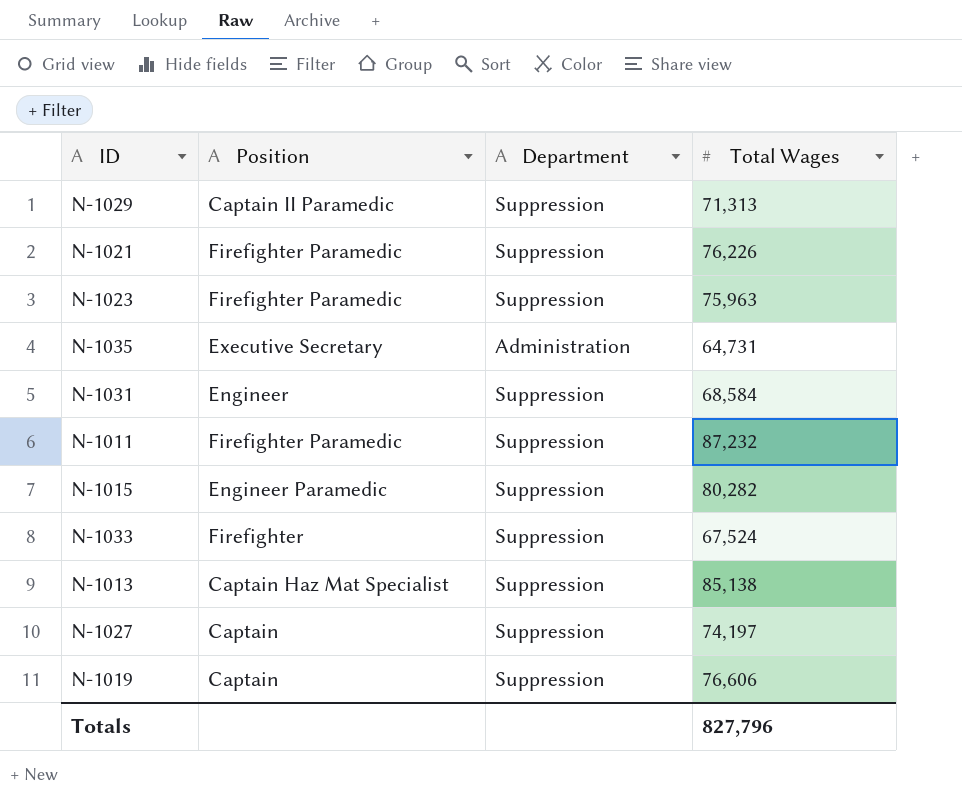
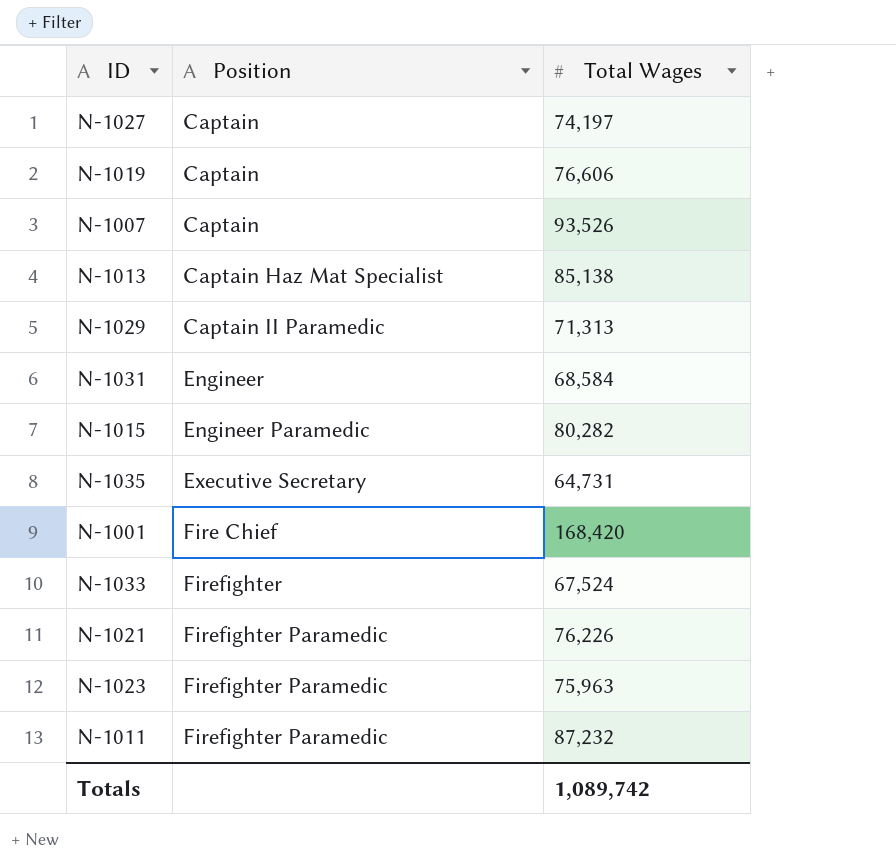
row order: none -> Position ascending
column Department | position: 3 -> none
row N-1007: none -> Captain | 93,526
row N-1001: none -> Fire Chief | 168,420
Totals | Total Wages: 827,796 -> 1,089,742

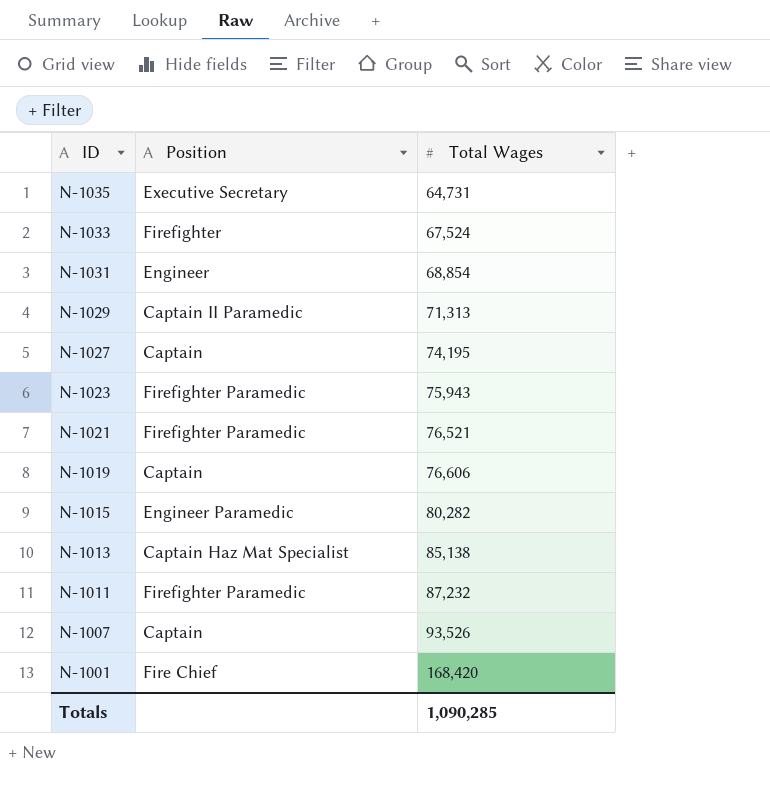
row order: Position ascending -> ID descending
N-1031 | Total Wages: 68,584 -> 68,854
N-1027 | Total Wages: 74,197 -> 74,195
N-1023 | Total Wages: 75,963 -> 75,943
N-1021 | Total Wages: 76,226 -> 76,521
Totals | Total Wages: 1,089,742 -> 1,090,285

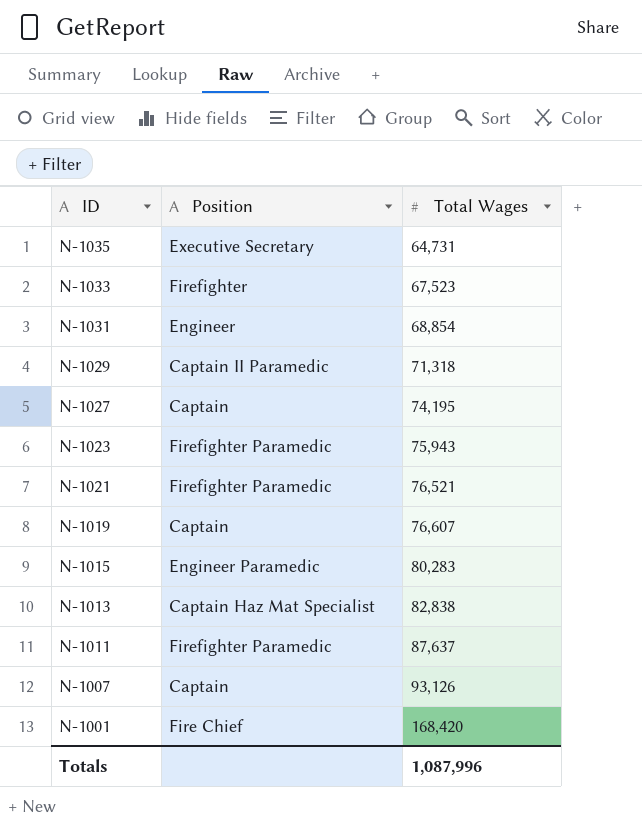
N-1033 | Total Wages: 67,524 -> 67,523
N-1029 | Total Wages: 71,313 -> 71,318
N-1019 | Total Wages: 76,606 -> 76,607
N-1015 | Total Wages: 80,282 -> 80,283
N-1013 | Total Wages: 85,138 -> 82,838
N-1011 | Total Wages: 87,232 -> 87,637
N-1007 | Total Wages: 93,526 -> 93,126
Totals | Total Wages: 1,090,285 -> 1,087,996

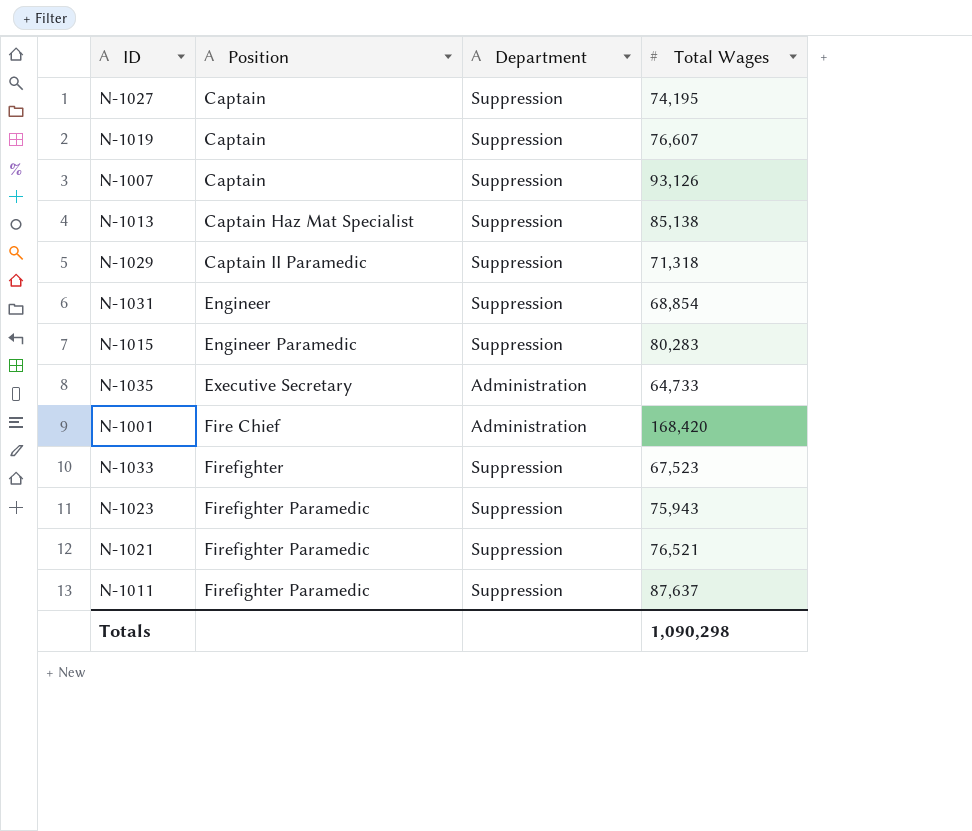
row order: ID descending -> Position ascending
column Department | position: none -> 3
N-1013 | Total Wages: 82,838 -> 85,138
N-1035 | Total Wages: 64,731 -> 64,733
Totals | Total Wages: 1,087,996 -> 1,090,298

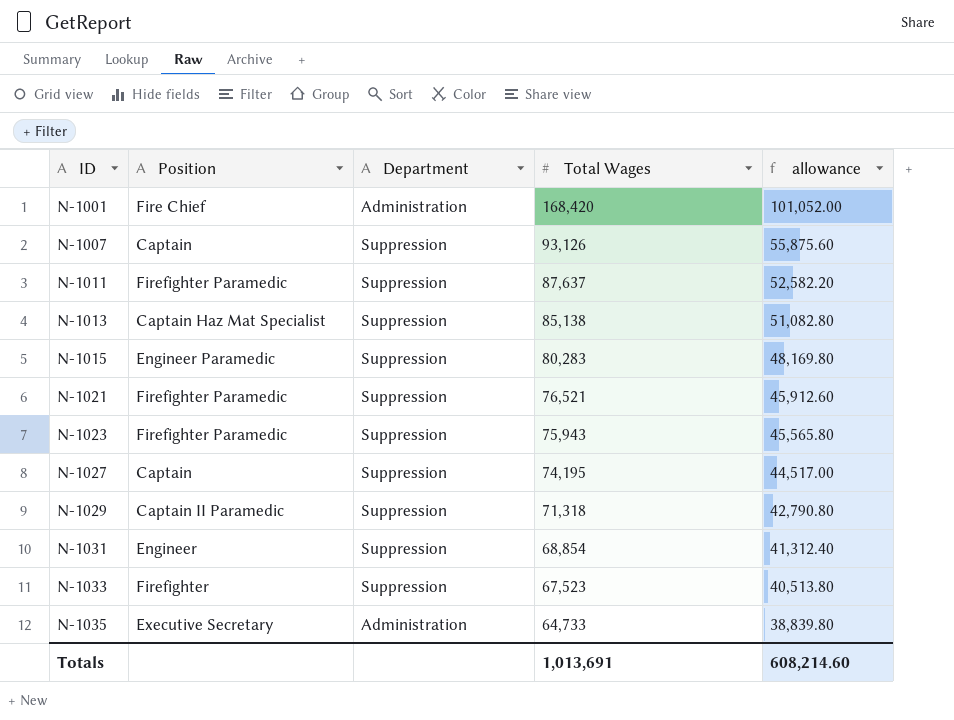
row order: Position ascending -> ID ascending
column allowance | formula: none -> [Total Wages] * 0.6
row N-1019: Captain | Suppression | 76,607 -> none
Totals | Total Wages: 1,090,298 -> 1,013,691

